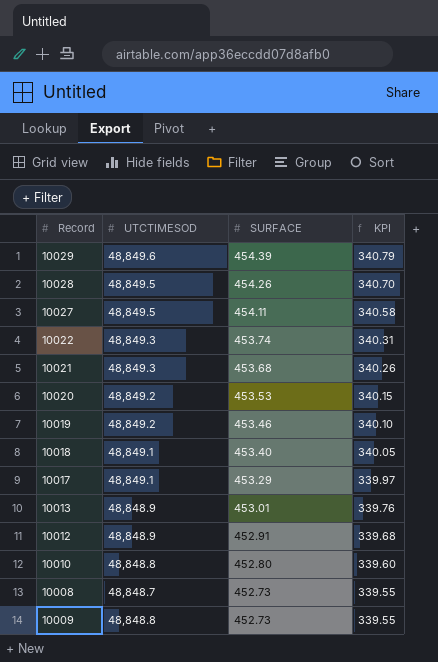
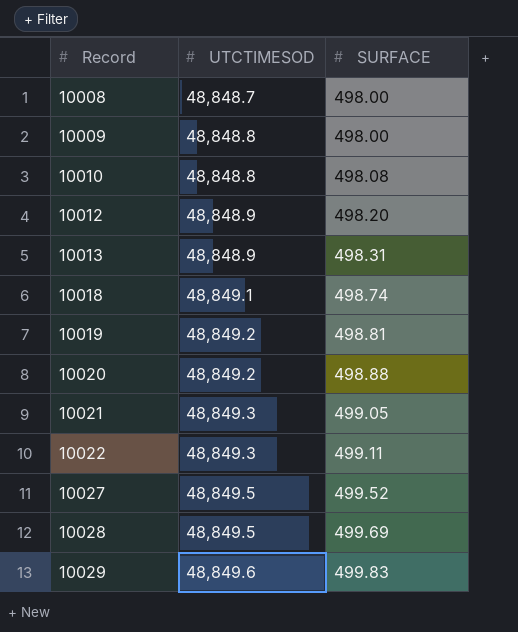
row order: SURFACE descending -> Record ascending
column KPI | formula: [SURFACE] * 0.75 -> none
row 10017: 48,849.1 | 453.29 | 339.97 -> none
10008 | SURFACE: 452.73 -> 498.00
10009 | SURFACE: 452.73 -> 498.00
10010 | SURFACE: 452.80 -> 498.08
10012 | SURFACE: 452.91 -> 498.20
10013 | SURFACE: 453.01 -> 498.31
10018 | SURFACE: 453.40 -> 498.74
10019 | SURFACE: 453.46 -> 498.81
10020 | SURFACE: 453.53 -> 498.88
10021 | SURFACE: 453.68 -> 499.05
10022 | SURFACE: 453.74 -> 499.11
10027 | SURFACE: 454.11 -> 499.52
10028 | SURFACE: 454.26 -> 499.69
10029 | SURFACE: 454.39 -> 499.83

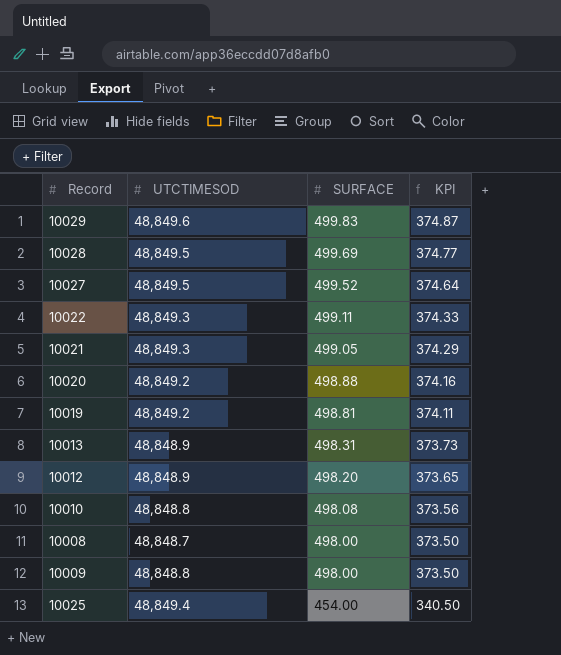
row order: Record ascending -> SURFACE descending
column KPI | formula: none -> [SURFACE] * 0.75
row 10018: 48,849.1 | 498.74 -> none
row 10025: none -> 48,849.4 | 454.00 | 340.50

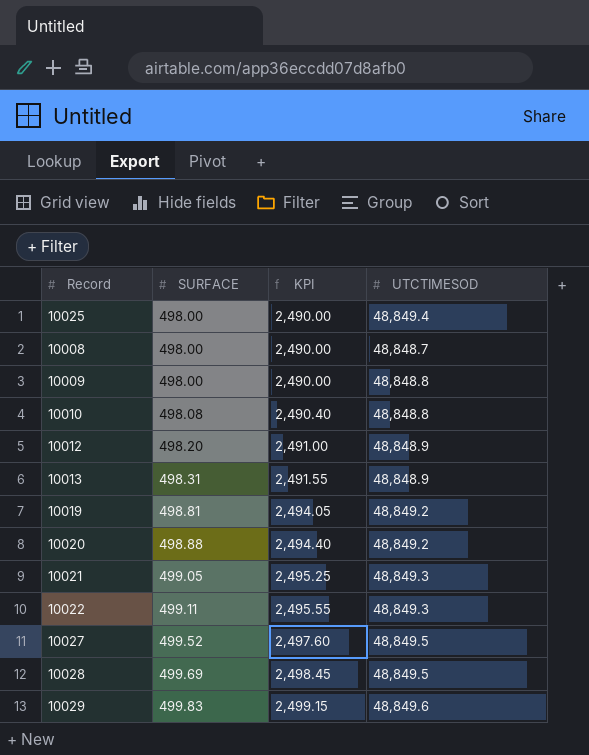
row order: SURFACE descending -> SURFACE ascending
column KPI | formula: [SURFACE] * 0.75 -> [SURFACE] * 5
column UTCTIMESOD | position: 2 -> 4
10025 | SURFACE: 454.00 -> 498.00

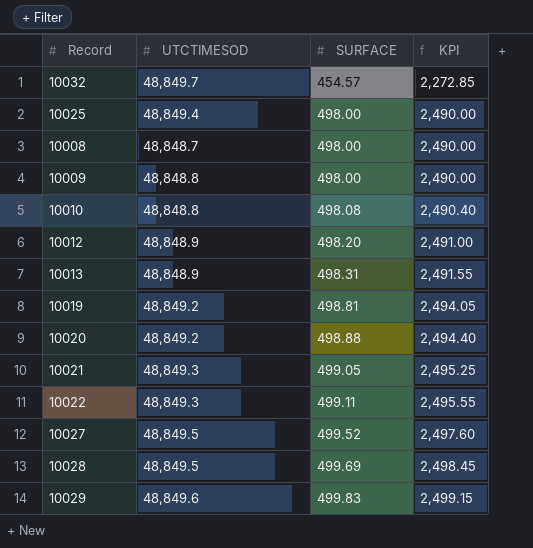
column UTCTIMESOD | position: 4 -> 2
row 10032: none -> 48,849.7 | 454.57 | 2,272.85

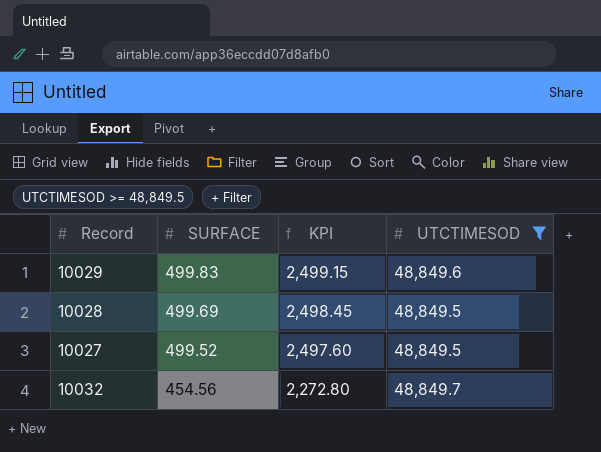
filter: none -> UTCTIMESOD >= 48,849.5
row order: SURFACE ascending -> SURFACE descending
column UTCTIMESOD | position: 2 -> 4
10032 | SURFACE: 454.57 -> 454.56
10032 | KPI: 2,272.85 -> 2,272.80

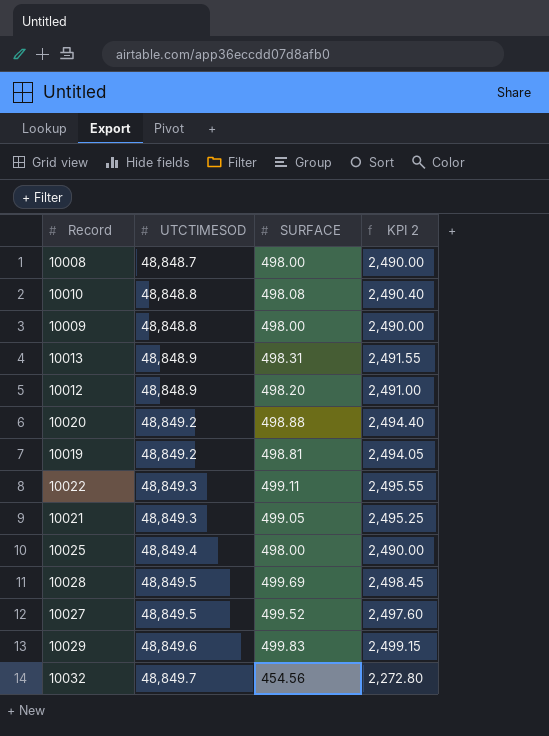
filter: UTCTIMESOD >= 48,849.5 -> none
row order: SURFACE descending -> UTCTIMESOD ascending
column UTCTIMESOD | position: 4 -> 2
column name: KPI -> KPI 2

